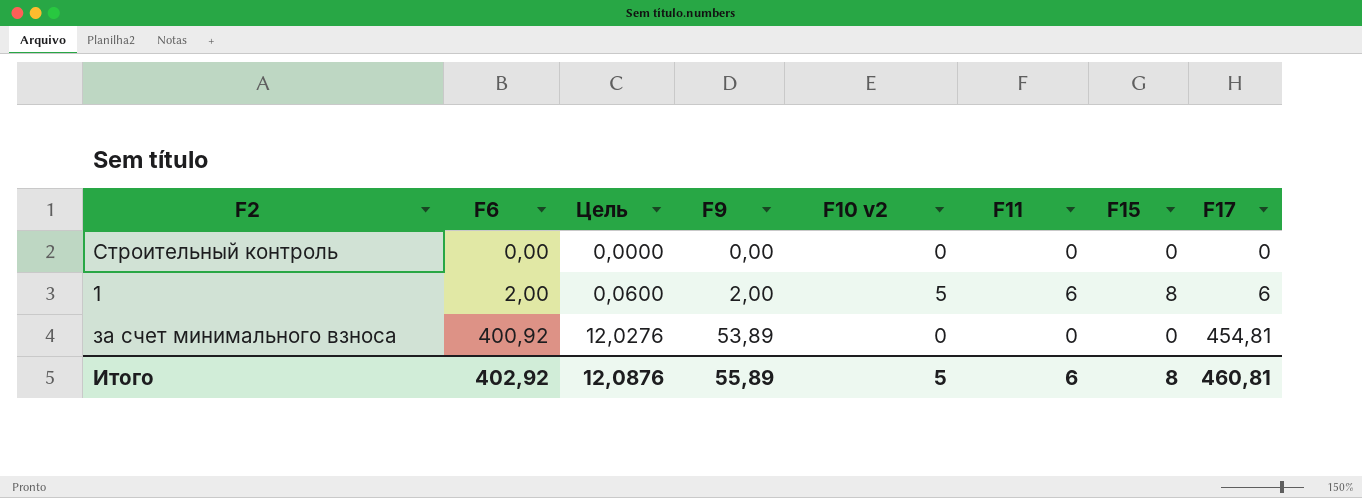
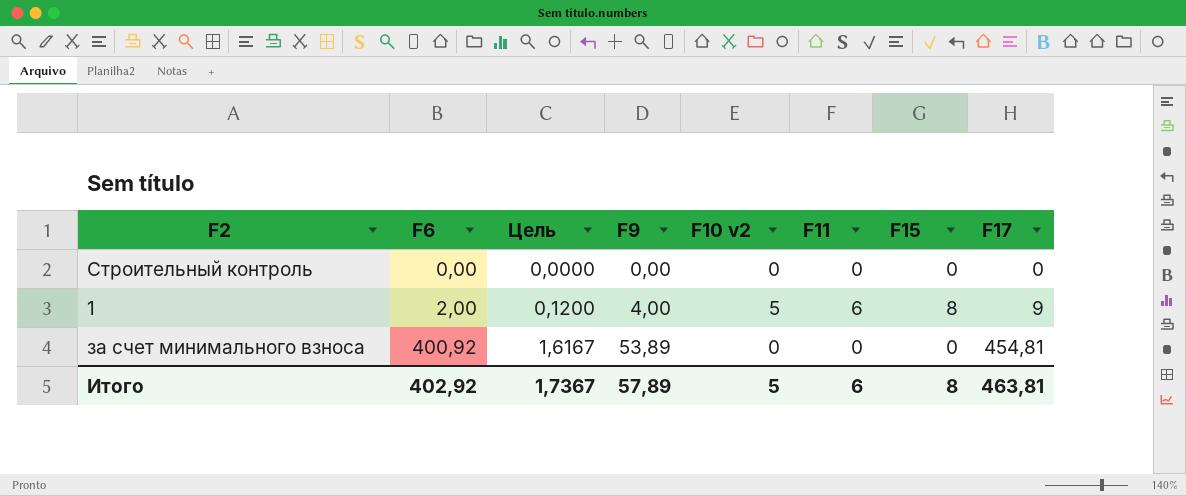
column Цель | formula: [F6] * 0,03 -> [F9] * 0,03
1 | F9: 2,00 -> 4,00
1 | F17: 6 -> 9
Итого | Цель: 12,0876 -> 1,7367
Итого | F9: 55,89 -> 57,89
Итого | F17: 460,81 -> 463,81

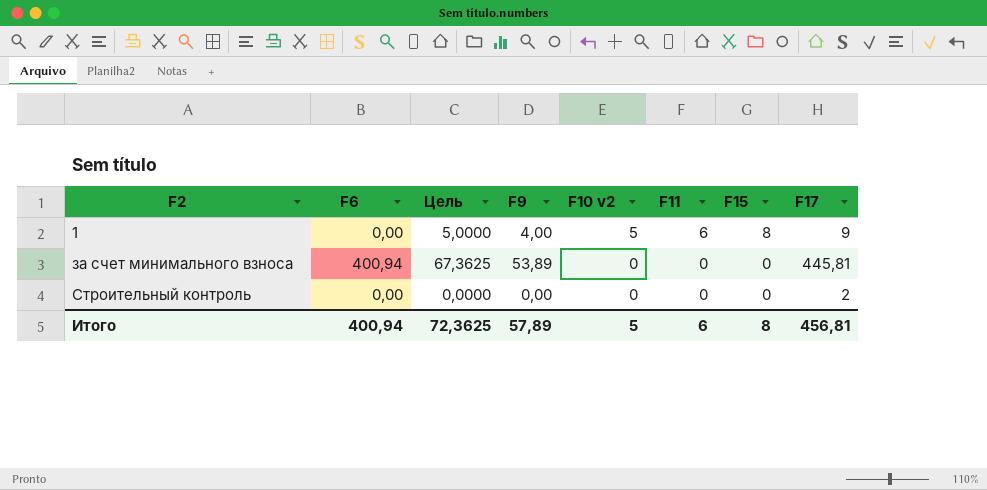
row order: F6 ascending -> F2 ascending
column Цель | formula: [F9] * 0,03 -> [F9] * 1,25
1 | F6: 2,00 -> 0,00
за счет минимального взноса | F6: 400,92 -> 400,94
за счет минимального взноса | F17: 454,81 -> 445,81
Строительный контроль | F17: 0 -> 2
Итого | F6: 402,92 -> 400,94
Итого | Цель: 1,7367 -> 72,3625
Итого | F17: 463,81 -> 456,81

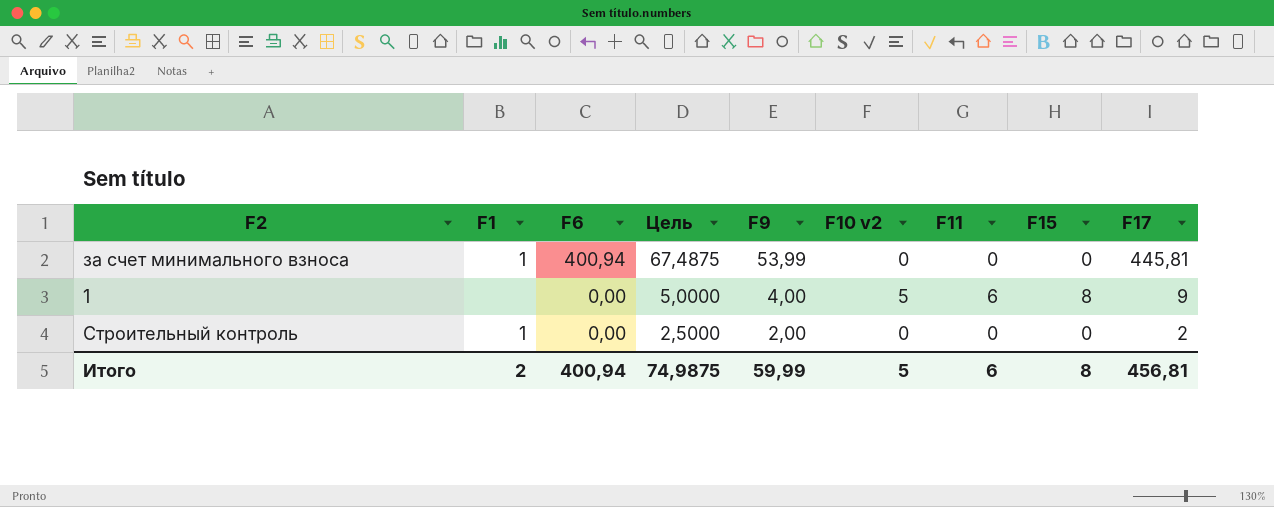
row order: F2 ascending -> F6 descending
column F1 | position: none -> 2
за счет минимального взноса | Цель: 67,3625 -> 67,4875
за счет минимального взноса | F9: 53,89 -> 53,99
Строительный контроль | Цель: 0,0000 -> 2,5000
Строительный контроль | F9: 0,00 -> 2,00
Итого | Цель: 72,3625 -> 74,9875
Итого | F9: 57,89 -> 59,99

